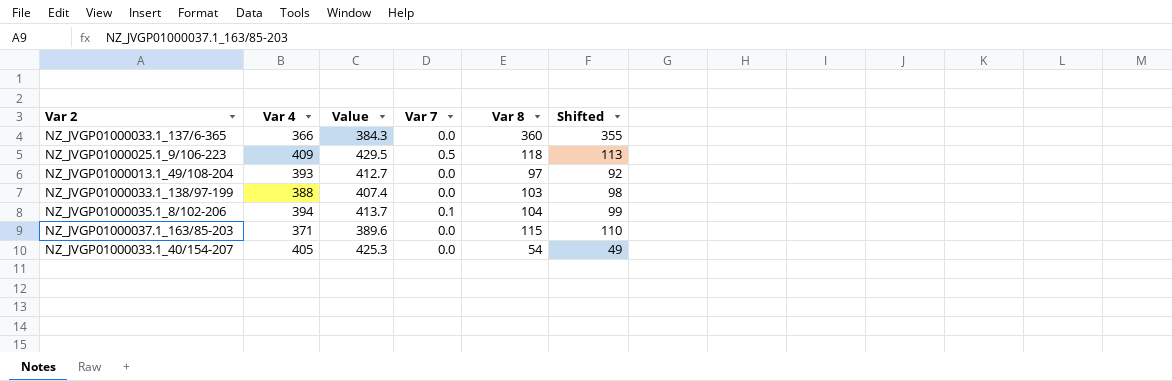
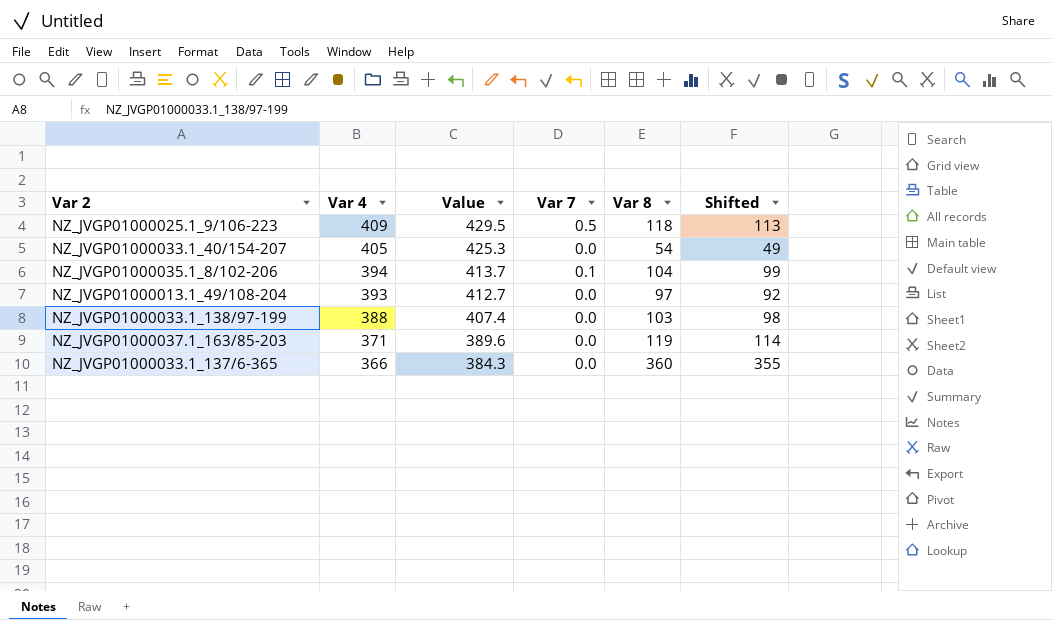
row order: none -> Var 4 descending
NZ_JVGP01000037.1_163/85-203 | Var 8: 115 -> 119
NZ_JVGP01000037.1_163/85-203 | Shifted: 110 -> 114

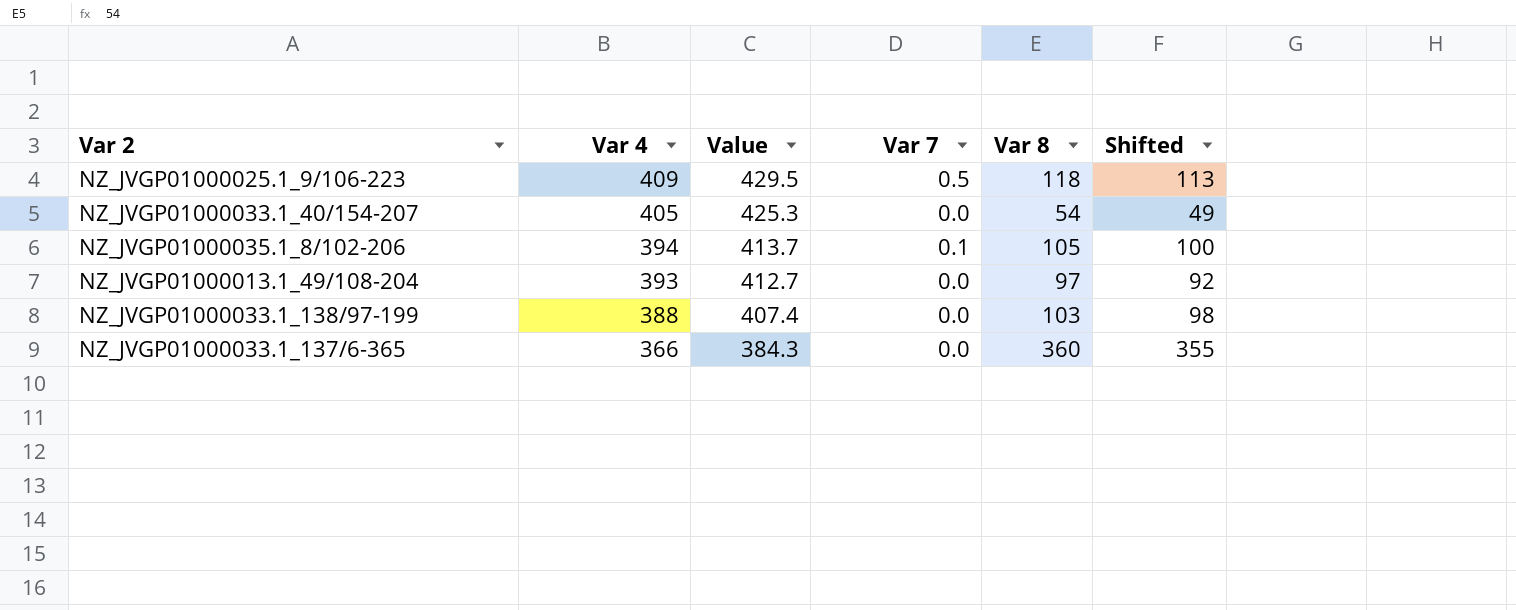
row NZ_JVGP01000037.1_163/85-203: 371 | 389.6 | 0.0 | 119 | 114 -> none
NZ_JVGP01000035.1_8/102-206 | Var 8: 104 -> 105
NZ_JVGP01000035.1_8/102-206 | Shifted: 99 -> 100

